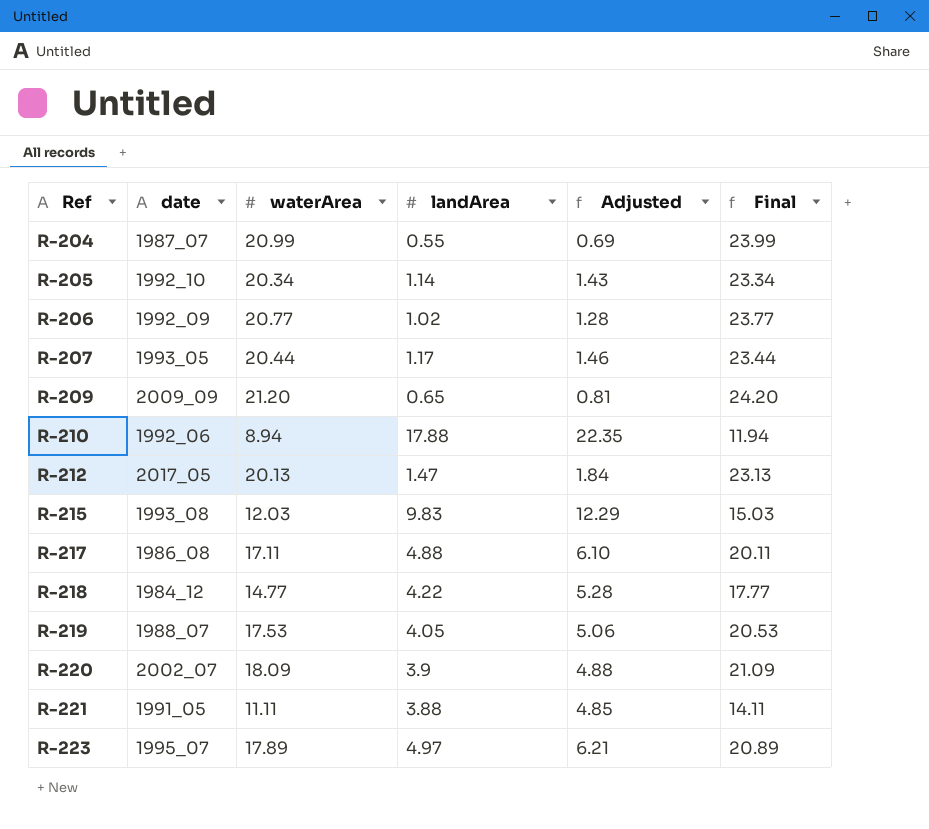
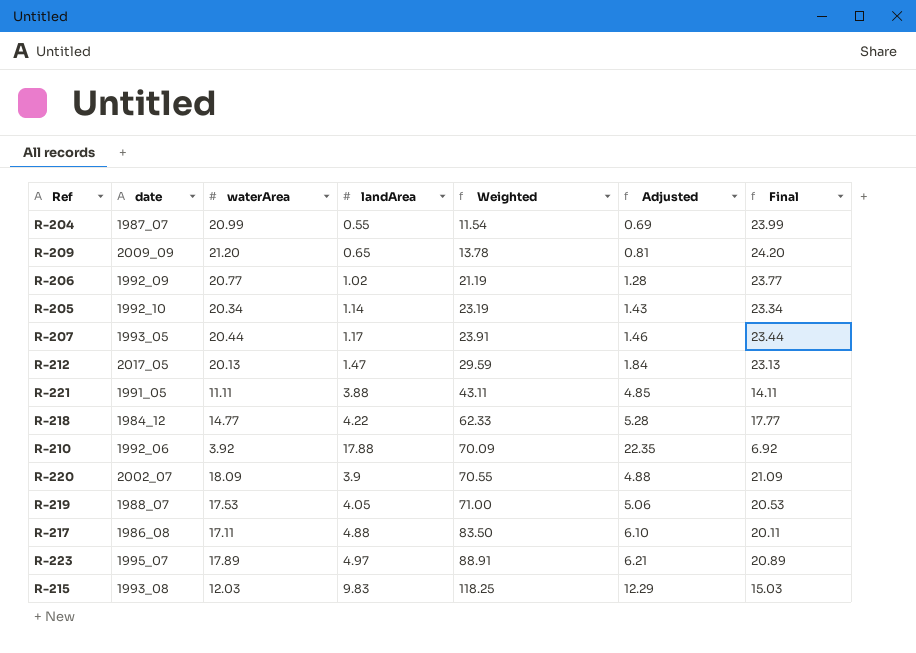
row order: Ref ascending -> Weighted ascending
column Weighted | formula: none -> [waterArea] * [landArea]
R-210 | waterArea: 8.94 -> 3.92
R-210 | Final: 11.94 -> 6.92

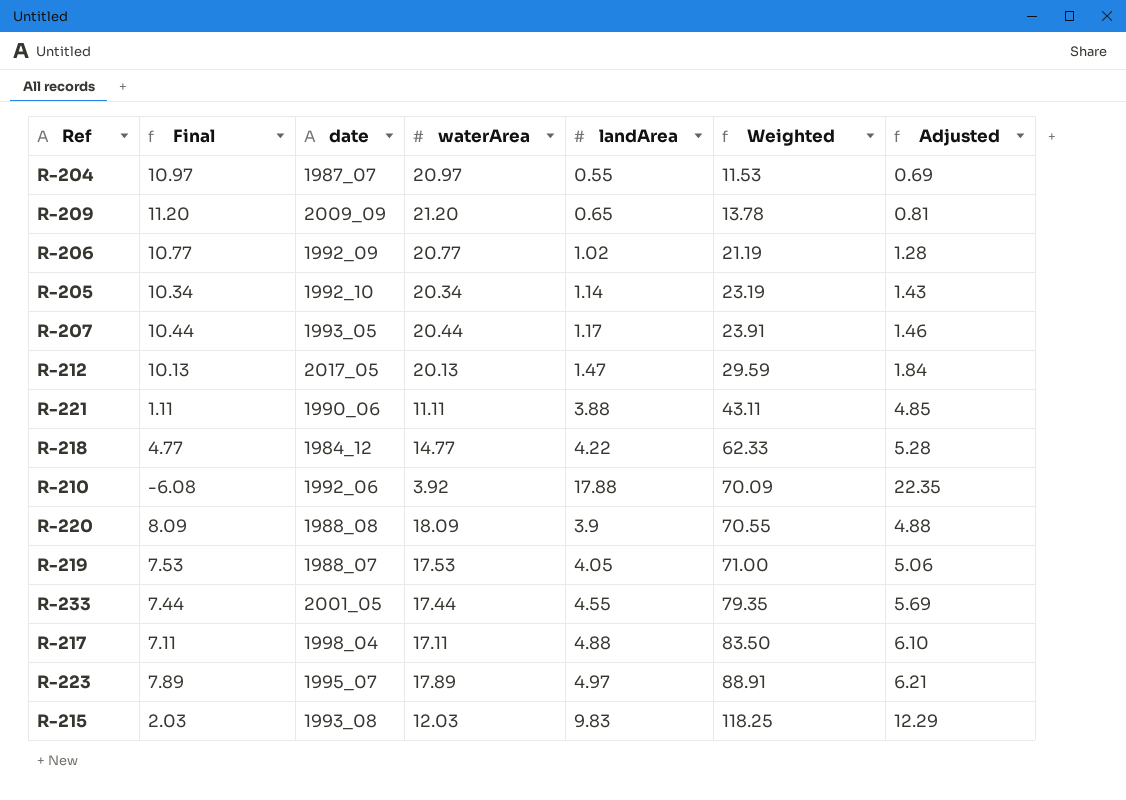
column Final | formula: [waterArea] + 3 -> [waterArea] - 10
column Final | position: 7 -> 2
R-204 | waterArea: 20.99 -> 20.97
R-204 | Weighted: 11.54 -> 11.53
R-221 | date: 1991_05 -> 1990_06
R-220 | date: 2002_07 -> 1988_08
row R-233: none -> 7.44 | 2001_05 | 17.44 | 4.55 | 79.35 | 5.69
R-217 | date: 1986_08 -> 1998_04

